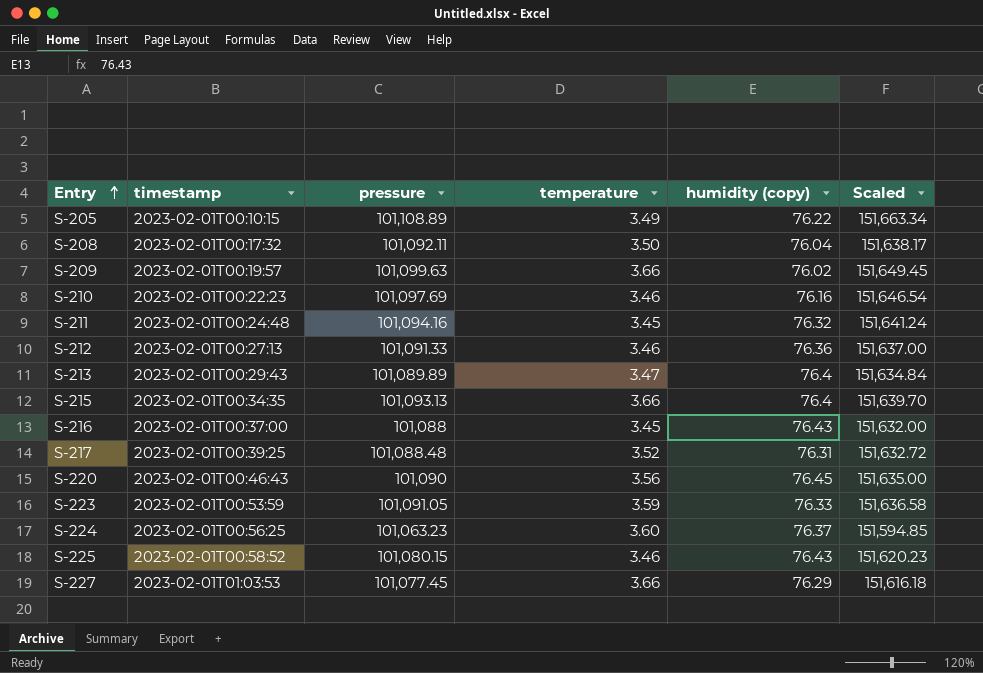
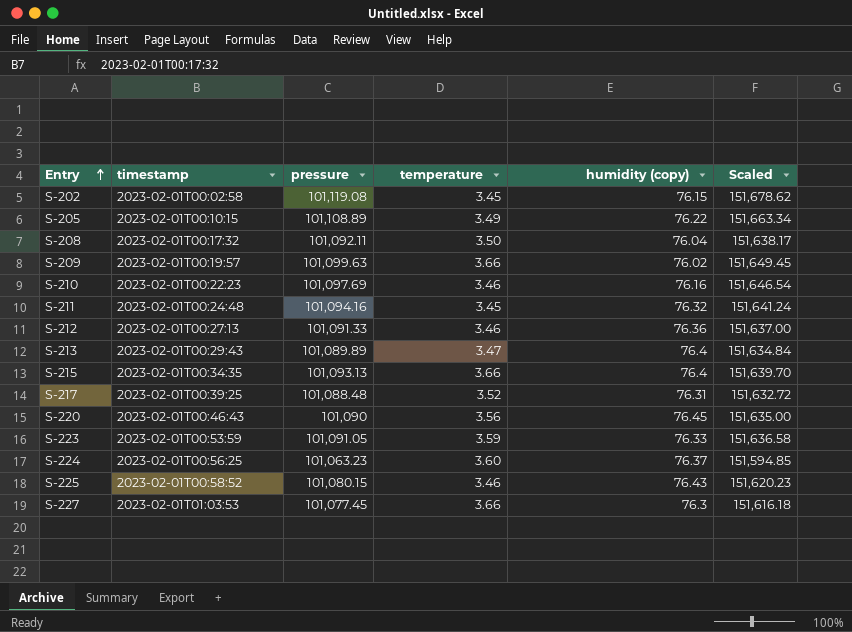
row S-216: 2023-02-01T00:37:00 | 101,088 | 3.45 | 76.43 | 151,632.00 -> none
row S-202: none -> 2023-02-01T00:02:58 | 101,119.08 | 3.45 | 76.15 | 151,678.62
S-227 | humidity (copy): 76.29 -> 76.3

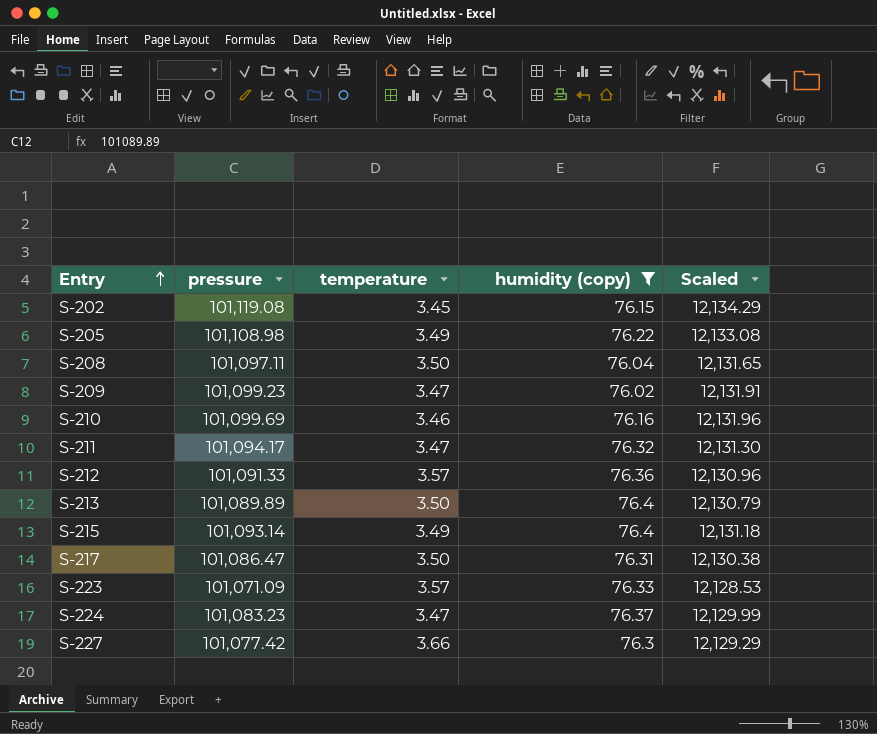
filter: none -> humidity (copy) <= 76.4
column timestamp | position: 2 -> none
column Scaled | formula: [pressure] * 1.5 -> [pressure] * 0.12
S-205 | pressure: 101,108.89 -> 101,108.98
S-208 | pressure: 101,092.11 -> 101,097.11
S-209 | pressure: 101,099.63 -> 101,099.23
S-209 | temperature: 3.66 -> 3.47
S-210 | pressure: 101,097.69 -> 101,099.69
S-211 | pressure: 101,094.16 -> 101,094.17
S-211 | temperature: 3.45 -> 3.47
S-212 | temperature: 3.46 -> 3.57
S-213 | temperature: 3.47 -> 3.50
S-215 | pressure: 101,093.13 -> 101,093.14
S-215 | temperature: 3.66 -> 3.49
S-217 | pressure: 101,088.48 -> 101,086.47
S-217 | temperature: 3.52 -> 3.50
S-223 | pressure: 101,091.05 -> 101,071.09
S-223 | temperature: 3.59 -> 3.57
S-224 | pressure: 101,063.23 -> 101,083.23
S-224 | temperature: 3.60 -> 3.47
S-227 | pressure: 101,077.45 -> 101,077.42

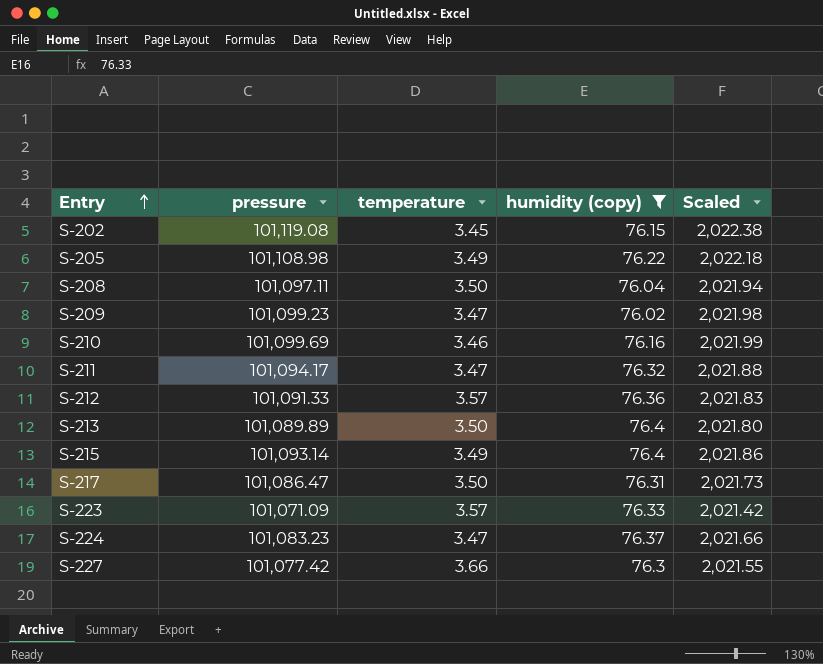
column Scaled | formula: [pressure] * 0.12 -> [pressure] * 0.02

